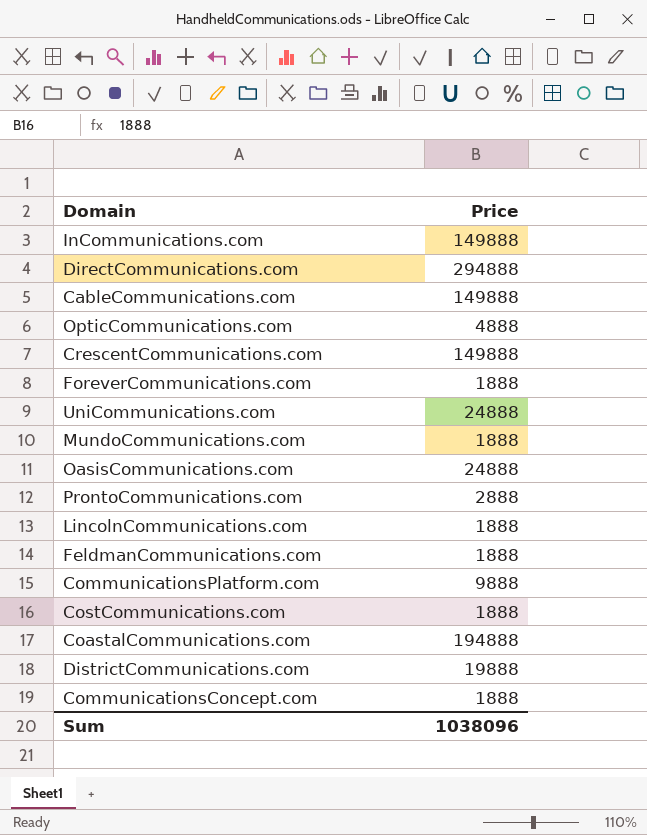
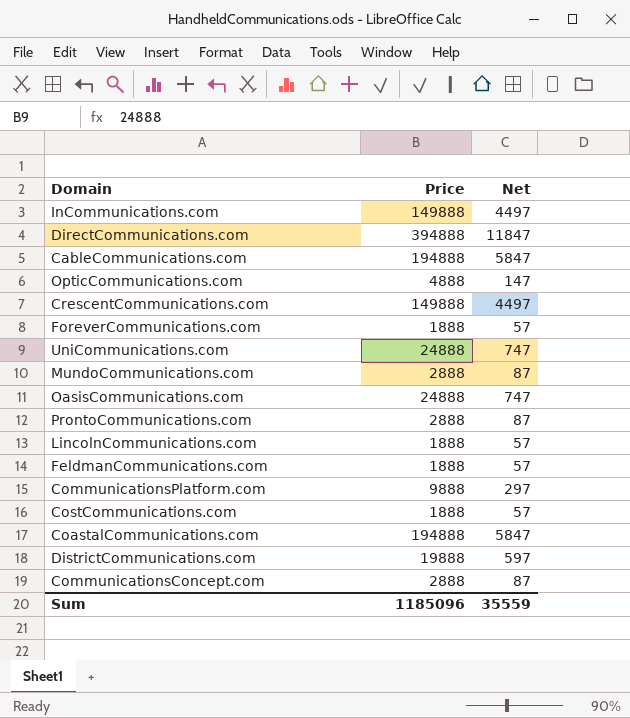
column Net | formula: none -> [Price] * 0.03
DirectCommunications.com | Price: 294888 -> 394888
CableCommunications.com | Price: 149888 -> 194888
MundoCommunications.com | Price: 1888 -> 2888
CommunicationsConcept.com | Price: 1888 -> 2888
Sum | Price: 1038096 -> 1185096

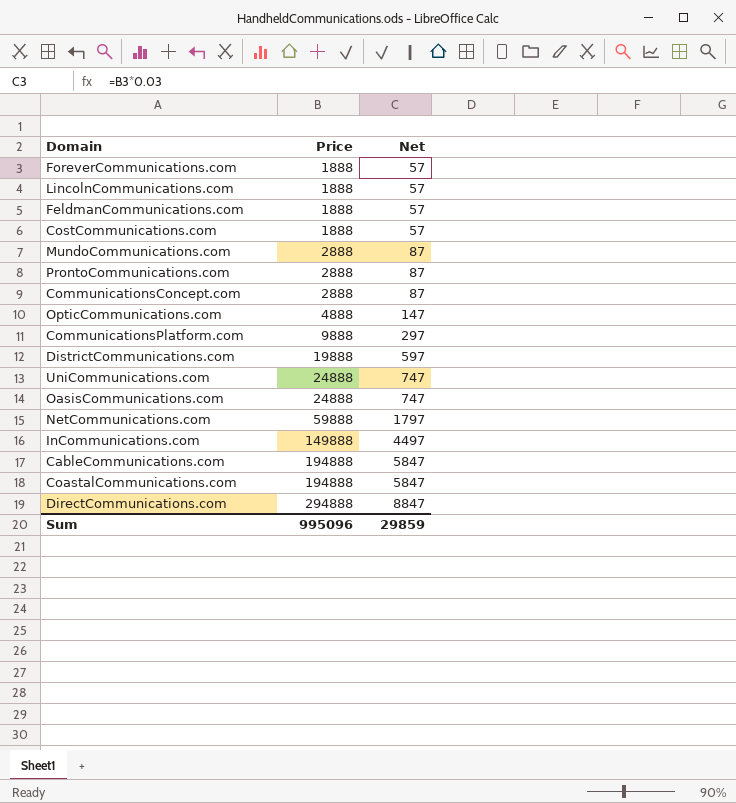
row order: none -> Price ascending
row CrescentCommunications.com: 149888 | 4497 -> none
row NetCommunications.com: none -> 59888 | 1797
DirectCommunications.com | Price: 394888 -> 294888
DirectCommunications.com | Net: 11847 -> 8847
Sum | Price: 1185096 -> 995096
Sum | Net: 35559 -> 29859

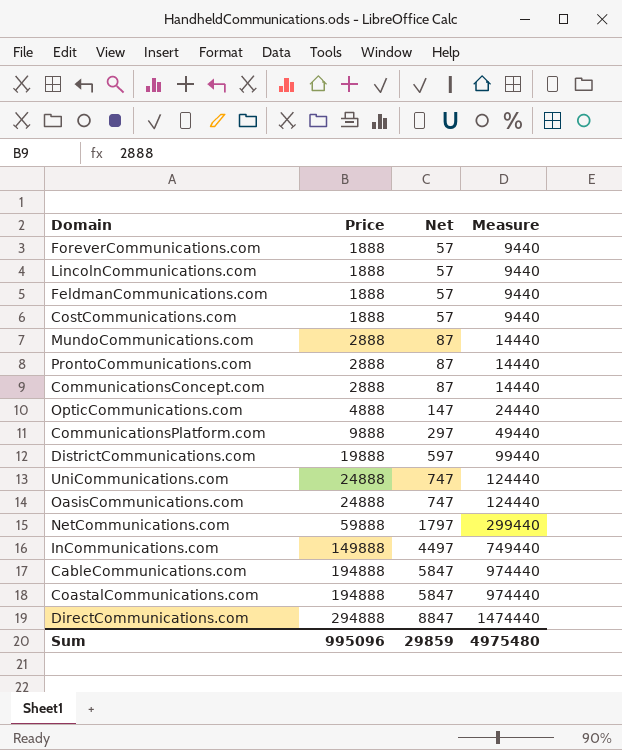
column Measure | formula: none -> [Price] * 5

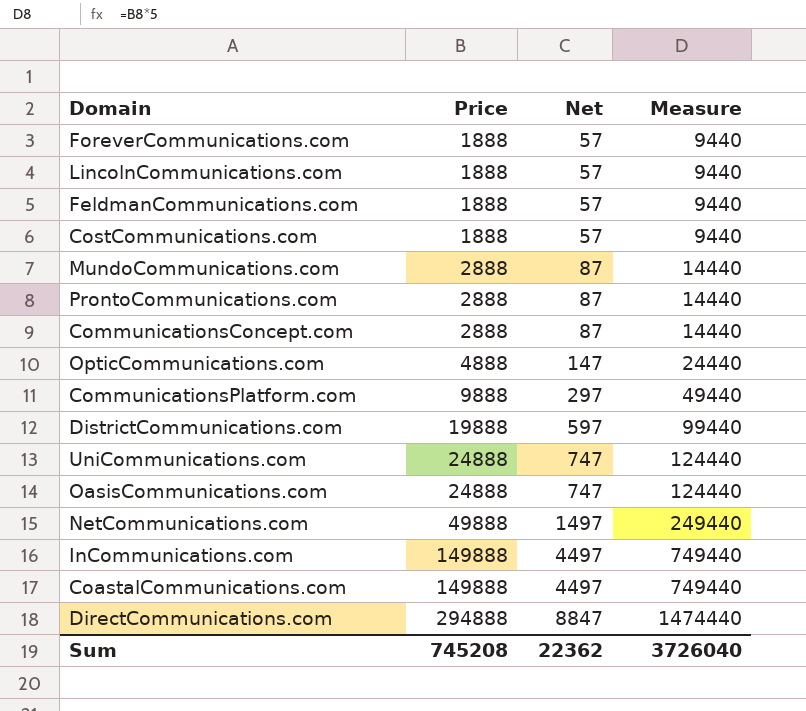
row CableCommunications.com: 194888 | 5847 | 974440 -> none
NetCommunications.com | Price: 59888 -> 49888
NetCommunications.com | Net: 1797 -> 1497
NetCommunications.com | Measure: 299440 -> 249440
CoastalCommunications.com | Price: 194888 -> 149888
CoastalCommunications.com | Net: 5847 -> 4497
CoastalCommunications.com | Measure: 974440 -> 749440
Sum | Price: 995096 -> 745208
Sum | Net: 29859 -> 22362
Sum | Measure: 4975480 -> 3726040

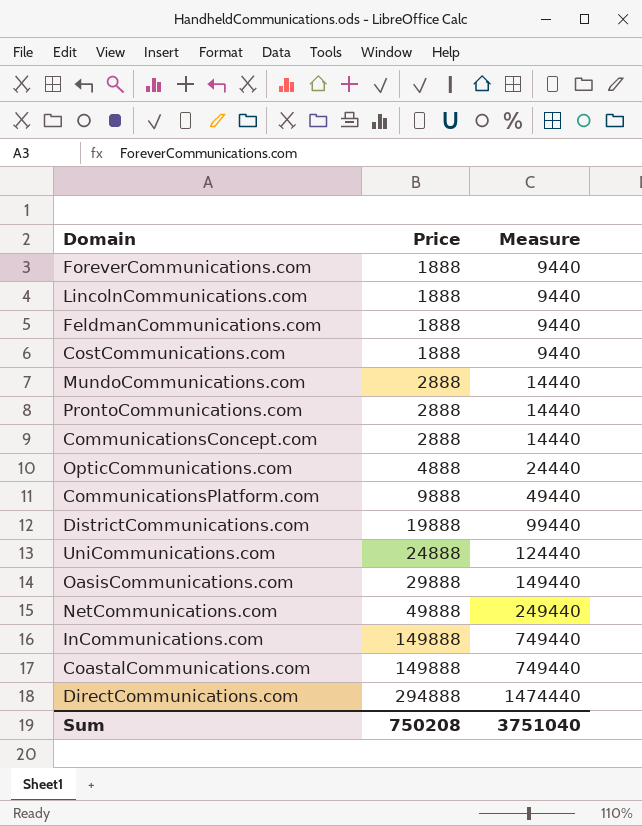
column Net | formula: [Price] * 0.03 -> none
OasisCommunications.com | Price: 24888 -> 29888
OasisCommunications.com | Measure: 124440 -> 149440
Sum | Price: 745208 -> 750208
Sum | Measure: 3726040 -> 3751040

